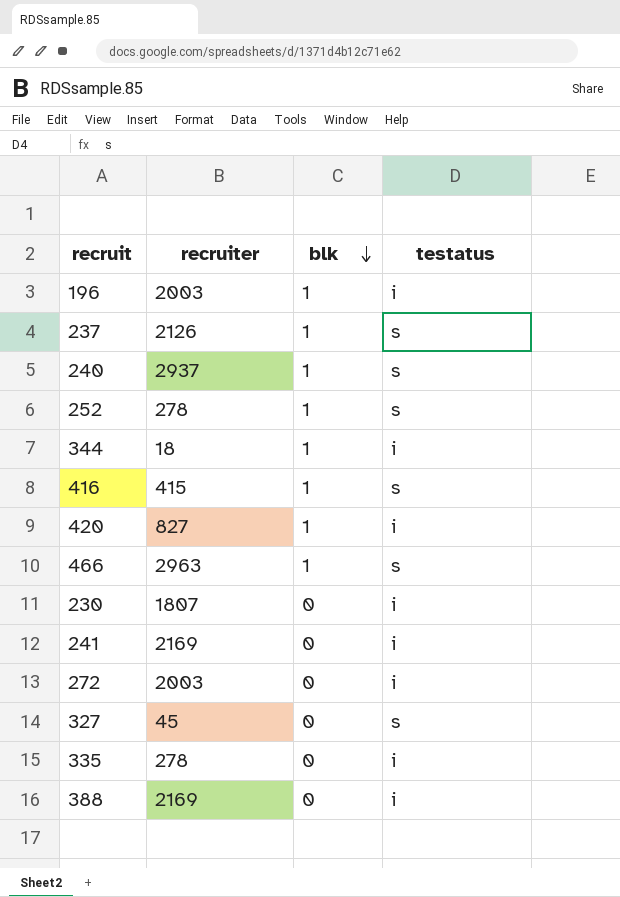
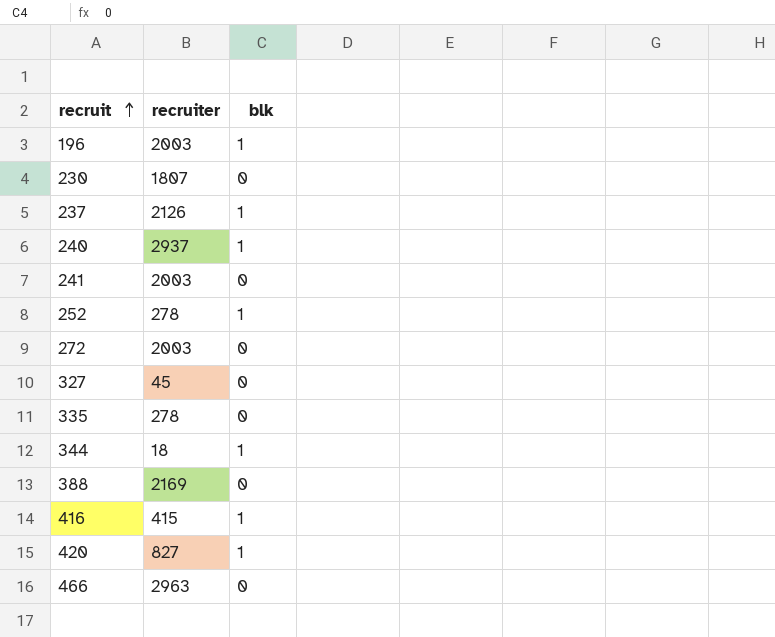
row order: blk descending -> recruit ascending
column testatus | position: 4 -> none
241 | recruiter: 2169 -> 2003
466 | blk: 1 -> 0

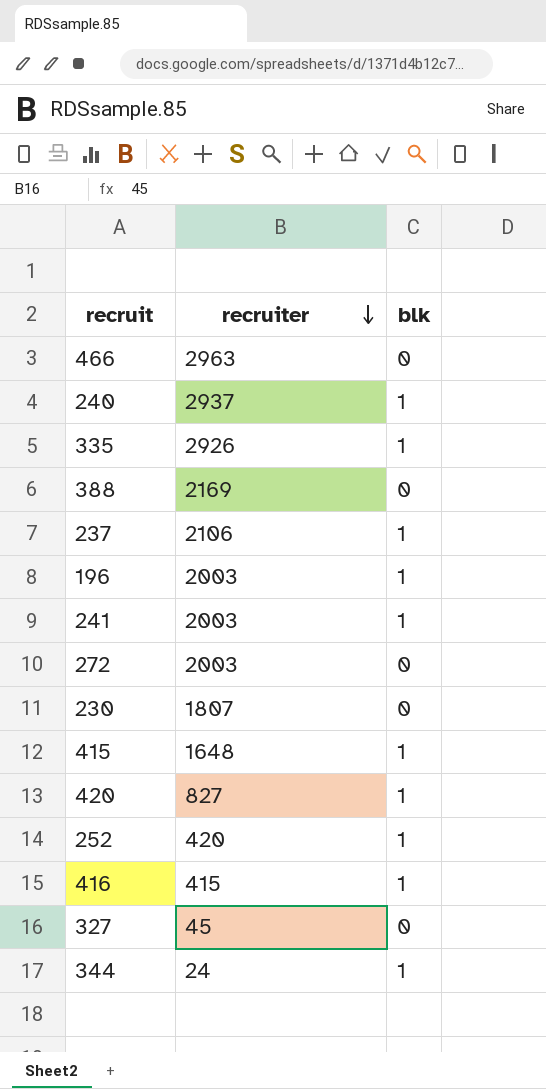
row order: recruit ascending -> recruiter descending
335 | recruiter: 278 -> 2926
335 | blk: 0 -> 1
237 | recruiter: 2126 -> 2106
241 | blk: 0 -> 1
row 415: none -> 1648 | 1
252 | recruiter: 278 -> 420
344 | recruiter: 18 -> 24

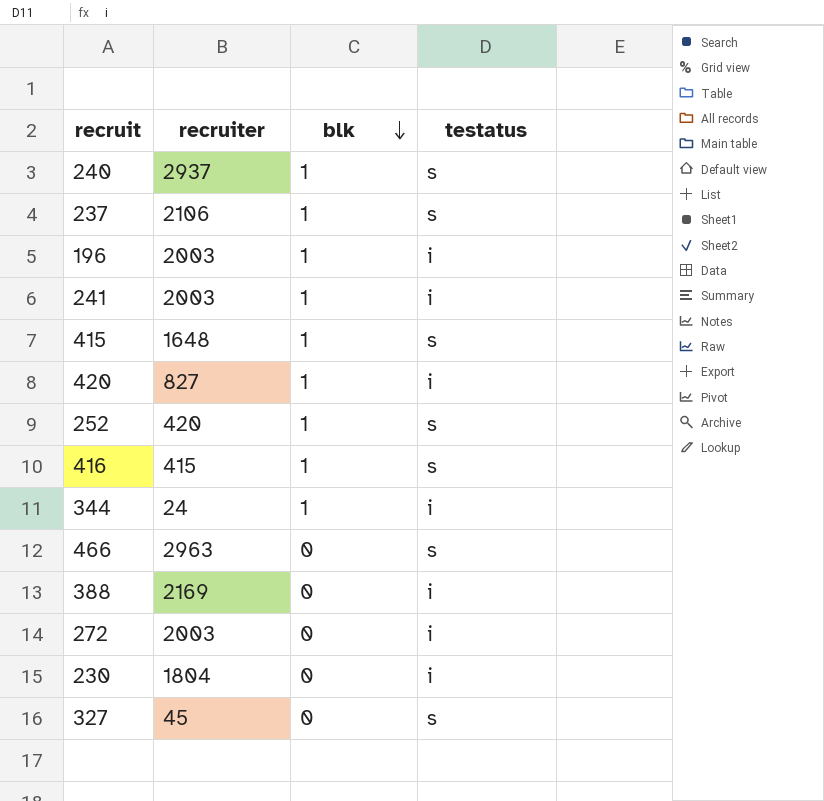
row order: recruiter descending -> blk descending
column testatus | position: none -> 4
row 335: 2926 | 1 -> none
230 | recruiter: 1807 -> 1804

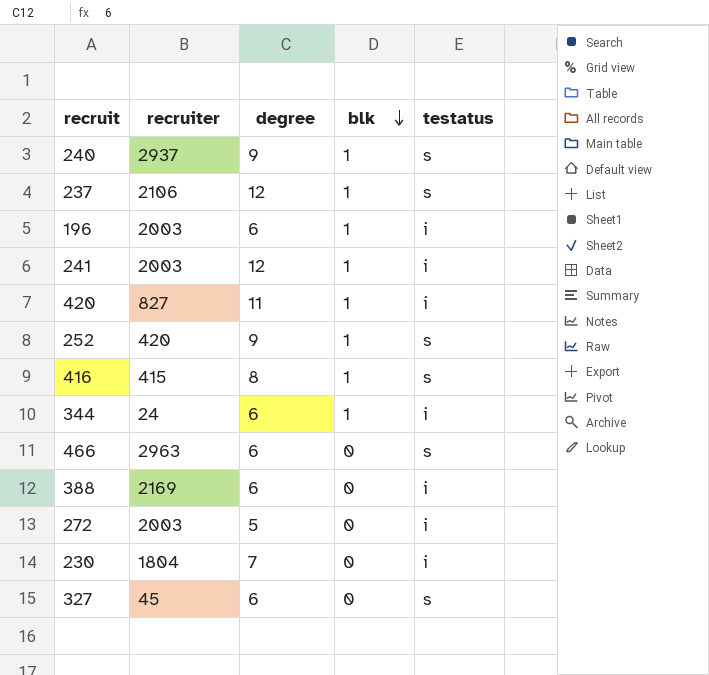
column degree | position: none -> 3
row 415: 1648 | 1 | s -> none

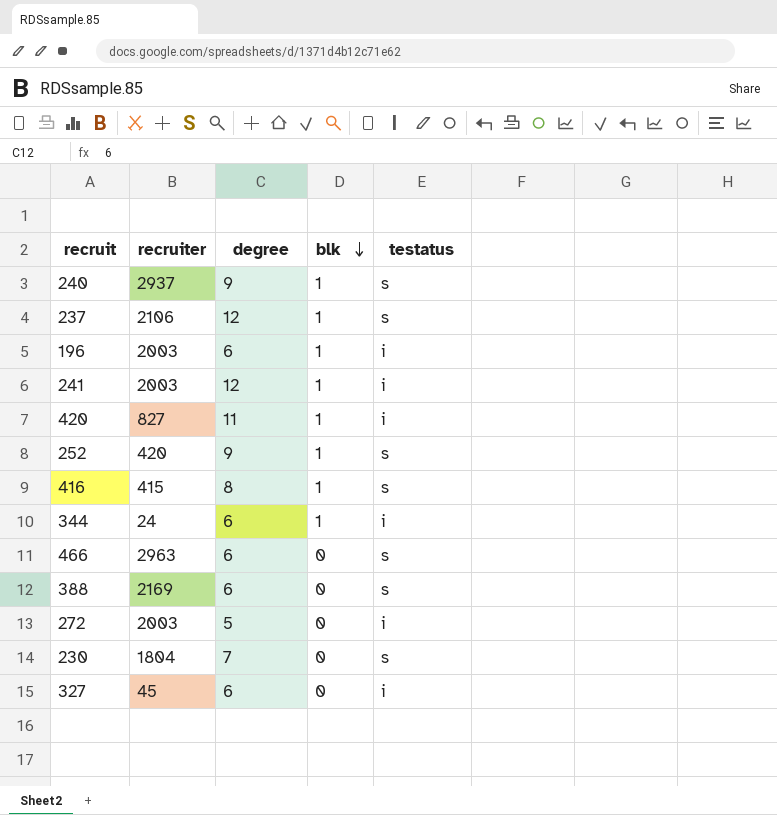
388 | testatus: i -> s
230 | testatus: i -> s
327 | testatus: s -> i

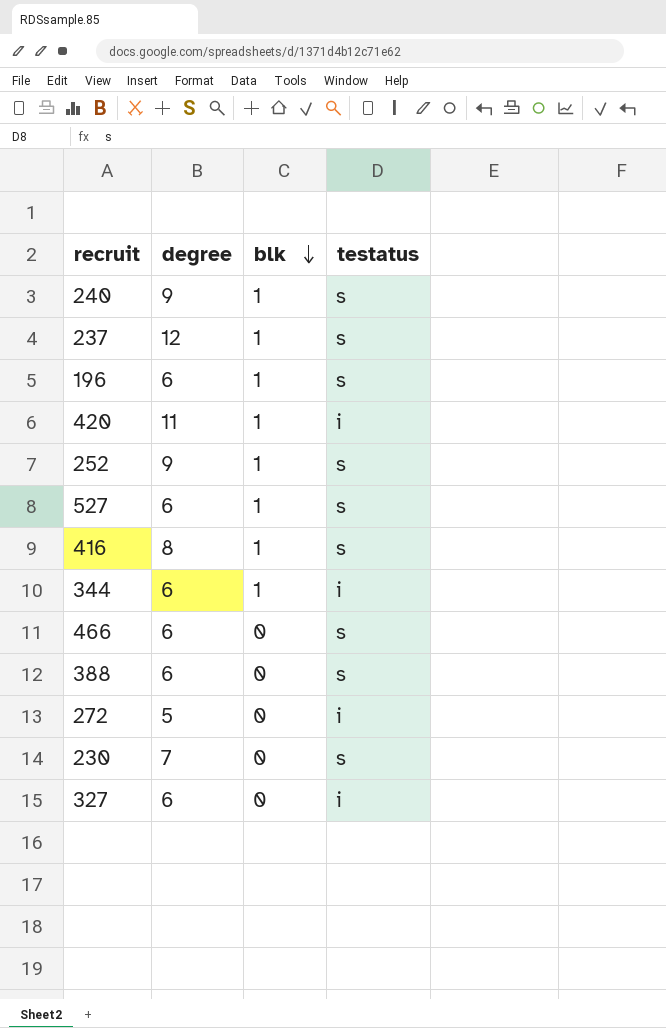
column recruiter | position: 2 -> none
row 241: 2003 | 12 | 1 | i -> none
196 | testatus: i -> s
row 527: none -> 6 | 1 | s

